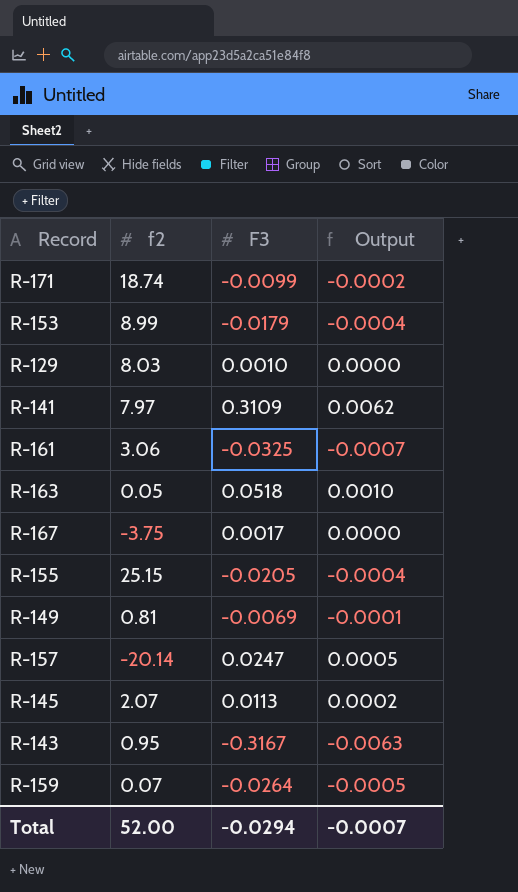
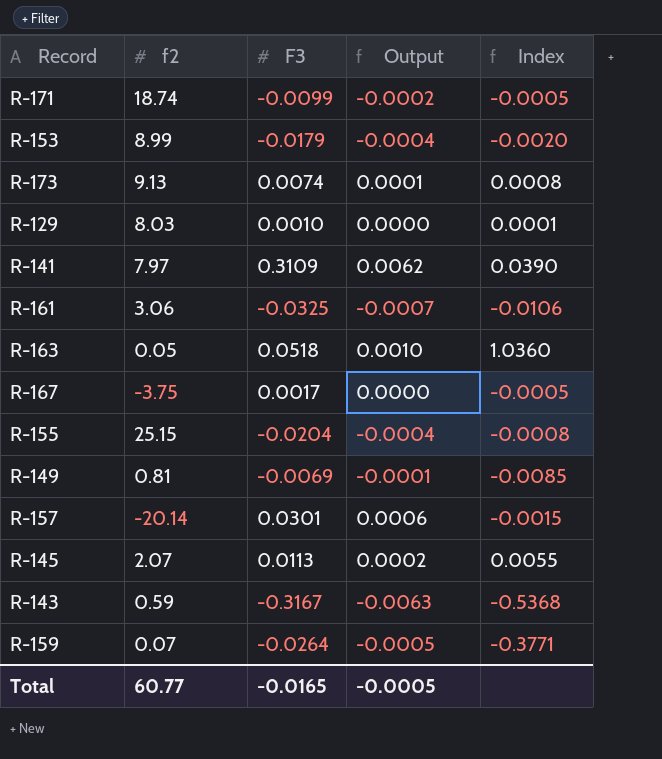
column Index | formula: none -> [F3] / [f2]
row R-173: none -> 9.13 | 0.0074 | 0.0001 | 0.0008
R-155 | F3: -0.0205 -> -0.0204
R-157 | F3: 0.0247 -> 0.0301
R-157 | Output: 0.0005 -> 0.0006
R-143 | f2: 0.95 -> 0.59
Total | f2: 52.00 -> 60.77
Total | F3: -0.0294 -> -0.0165
Total | Output: -0.0007 -> -0.0005

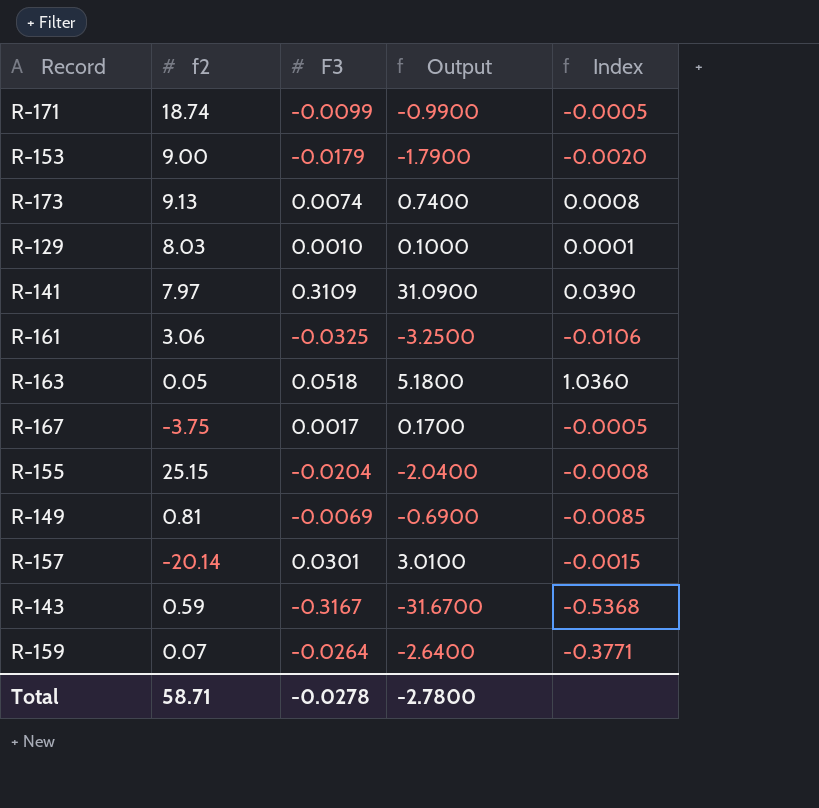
column Output | formula: [F3] * 0.02 -> [F3] * 100
row R-145: 2.07 | 0.0113 | 0.0002 | 0.0055 -> none
R-153 | f2: 8.99 -> 9.00
Total | f2: 60.77 -> 58.71
Total | F3: -0.0165 -> -0.0278
Total | Output: -0.0005 -> -2.7800

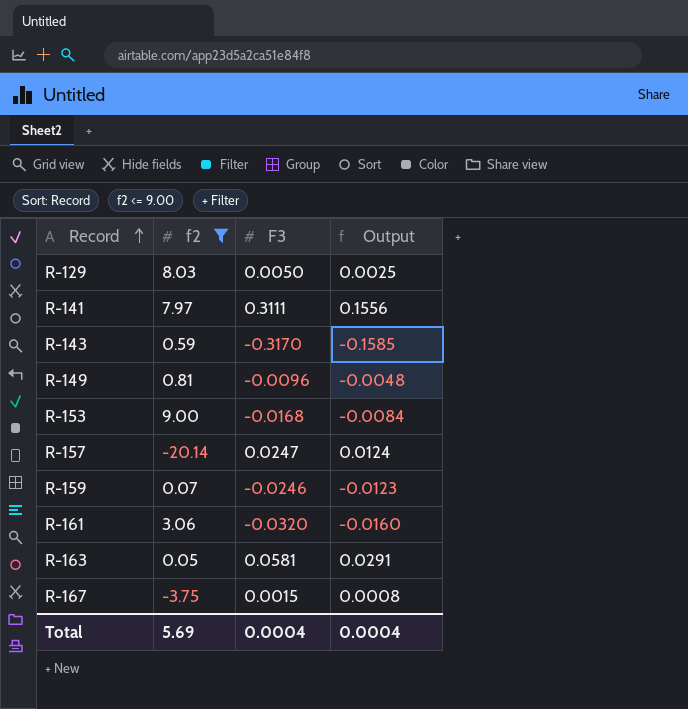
filter: none -> f2 <= 9.00
row order: none -> Record ascending
column Index | formula: [F3] / [f2] -> none
column Output | formula: [F3] * 100 -> [F3] * 0.5
R-129 | F3: 0.0010 -> 0.0050
R-141 | F3: 0.3109 -> 0.3111
R-143 | F3: -0.3167 -> -0.3170
R-149 | F3: -0.0069 -> -0.0096
R-153 | F3: -0.0179 -> -0.0168
R-157 | F3: 0.0301 -> 0.0247
R-159 | F3: -0.0264 -> -0.0246
R-161 | F3: -0.0325 -> -0.0320
R-163 | F3: 0.0518 -> 0.0581
R-167 | F3: 0.0017 -> 0.0015
Total | f2: 58.71 -> 5.69
Total | F3: -0.0278 -> 0.0004
Total | Output: -2.7800 -> 0.0004

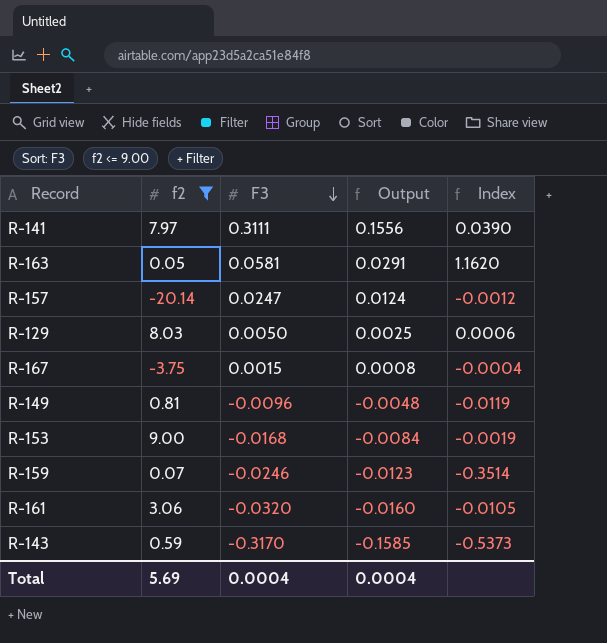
row order: Record ascending -> F3 descending
column Index | formula: none -> [F3] / [f2]

